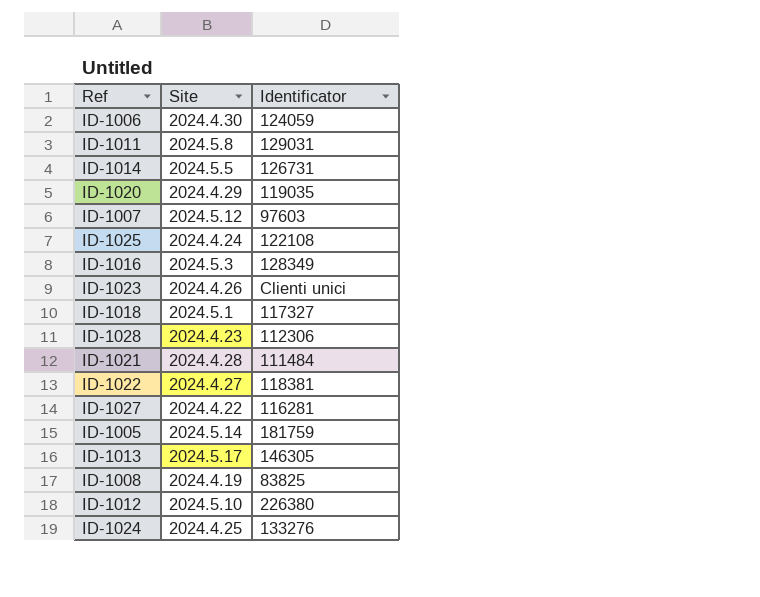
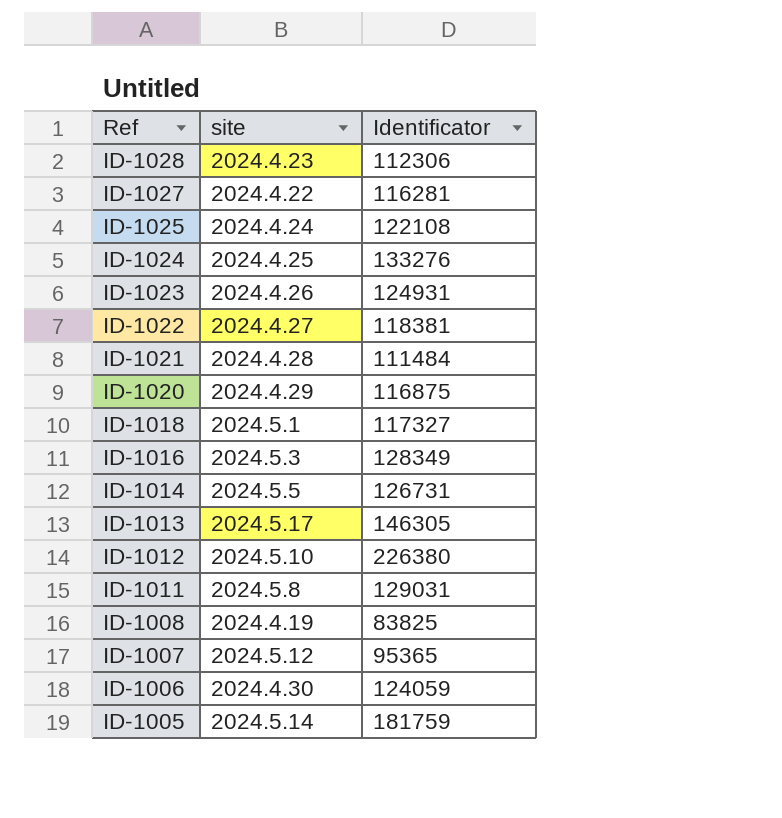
row order: none -> Ref descending
column name: Site -> site
ID-1023 | Identificator: Clienti unici -> 124931
ID-1020 | Identificator: 119035 -> 116875
ID-1007 | Identificator: 97603 -> 95365

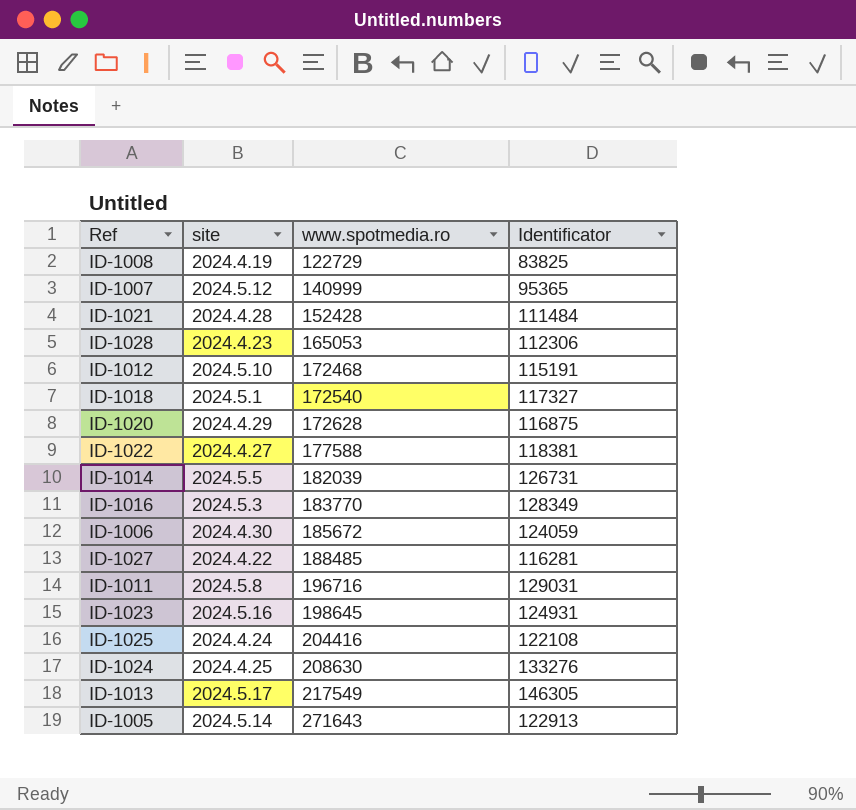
row order: Ref descending -> www.spotmedia.ro ascending
column www.spotmedia.ro | position: none -> 3
ID-1012 | Identificator: 226380 -> 115191
ID-1023 | site: 2024.4.26 -> 2024.5.16
ID-1005 | Identificator: 181759 -> 122913

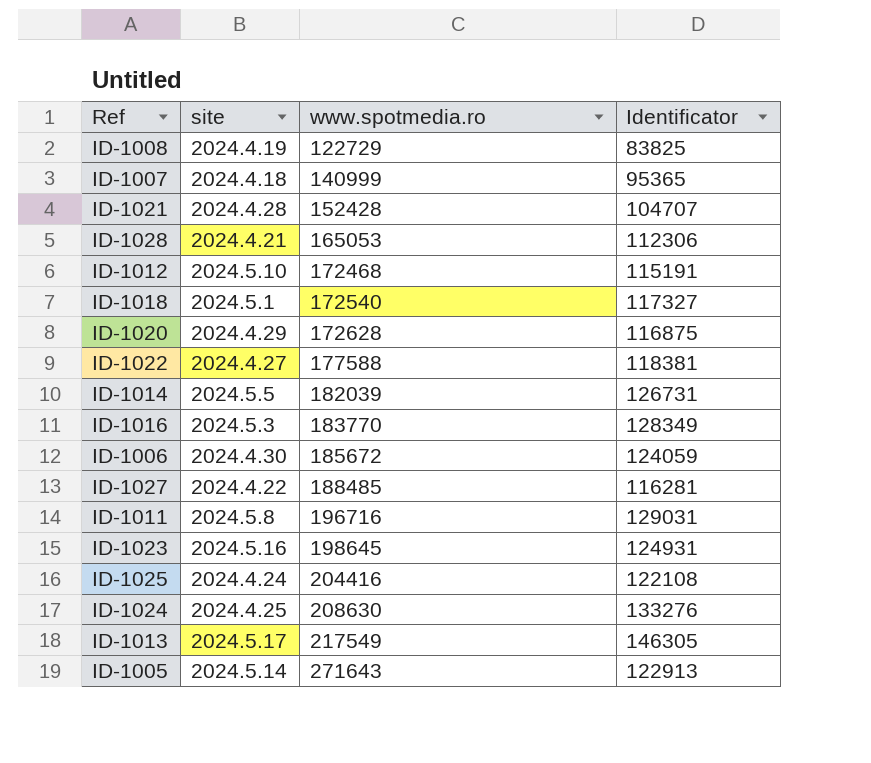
ID-1007 | site: 2024.5.12 -> 2024.4.18
ID-1021 | Identificator: 111484 -> 104707
ID-1028 | site: 2024.4.23 -> 2024.4.21

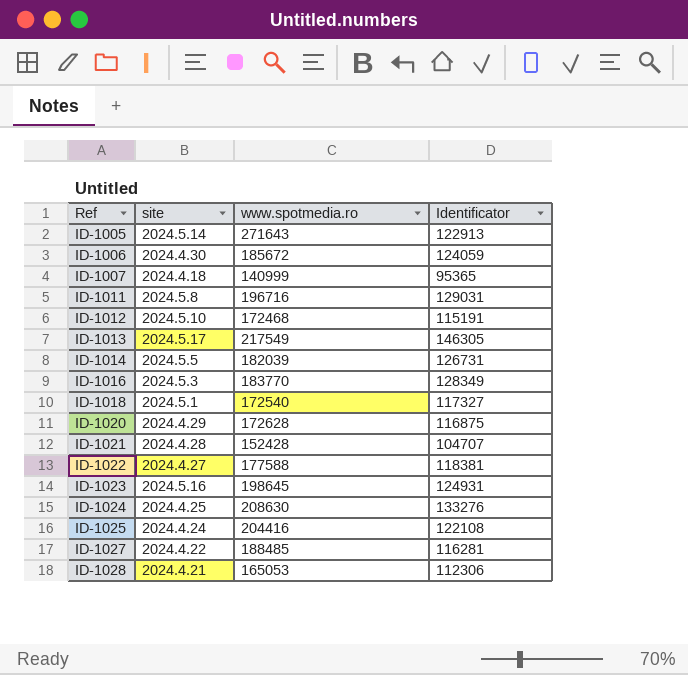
row order: www.spotmedia.ro ascending -> Ref ascending
row ID-1008: 2024.4.19 | 122729 | 83825 -> none

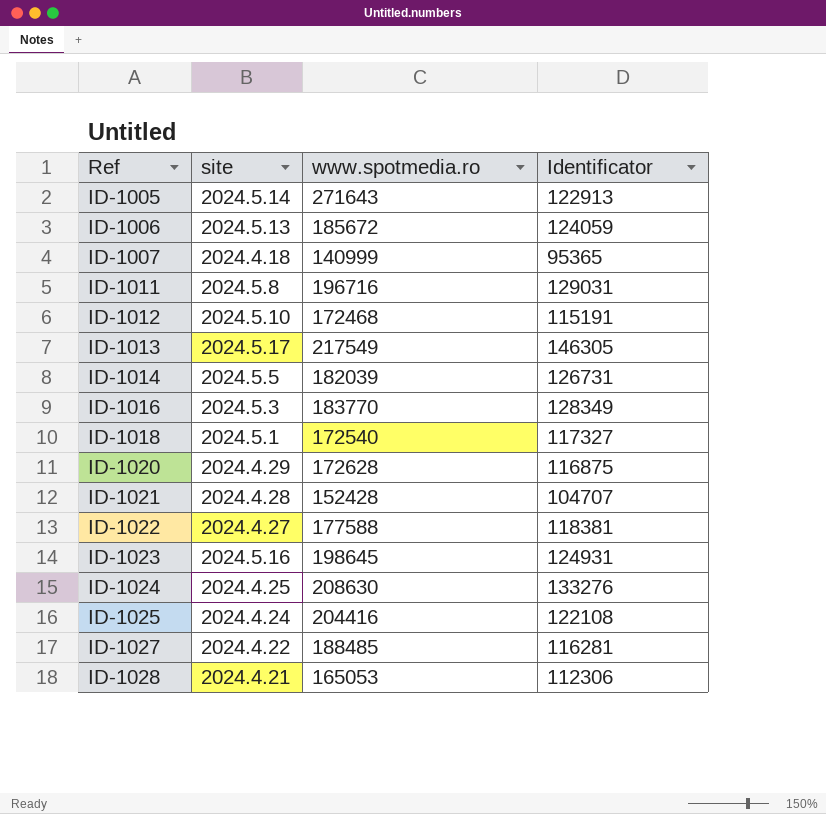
ID-1006 | site: 2024.4.30 -> 2024.5.13

